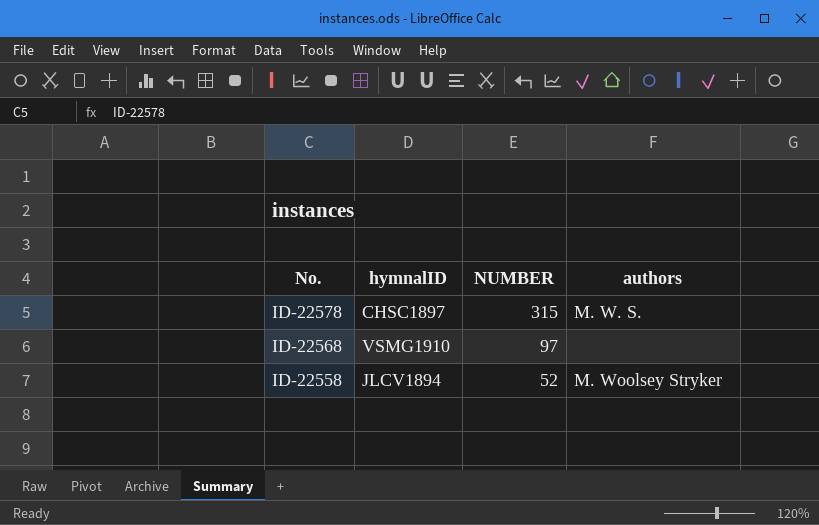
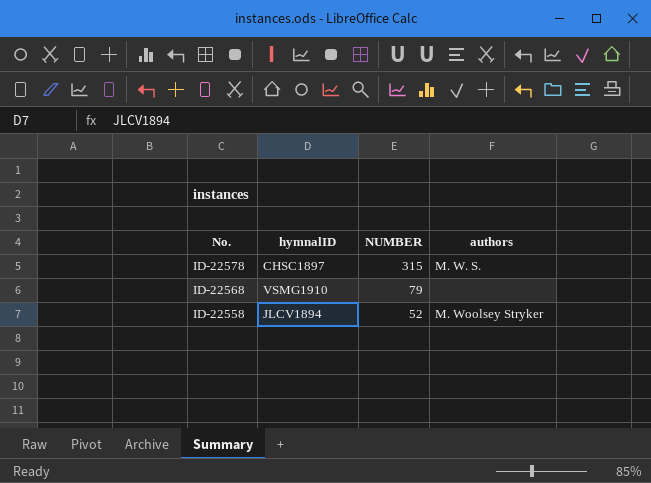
ID-22568 | NUMBER: 97 -> 79

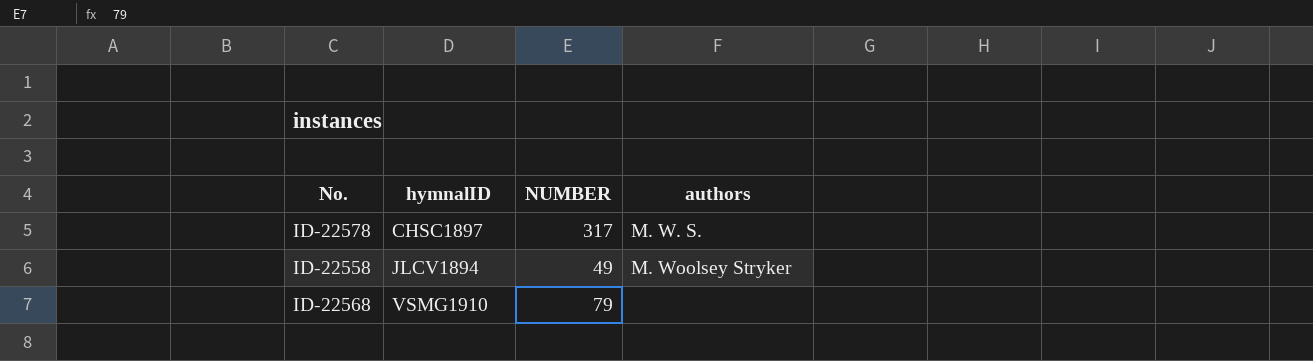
row order: No. descending -> hymnalID ascending
ID-22578 | NUMBER: 315 -> 317
ID-22558 | NUMBER: 52 -> 49

